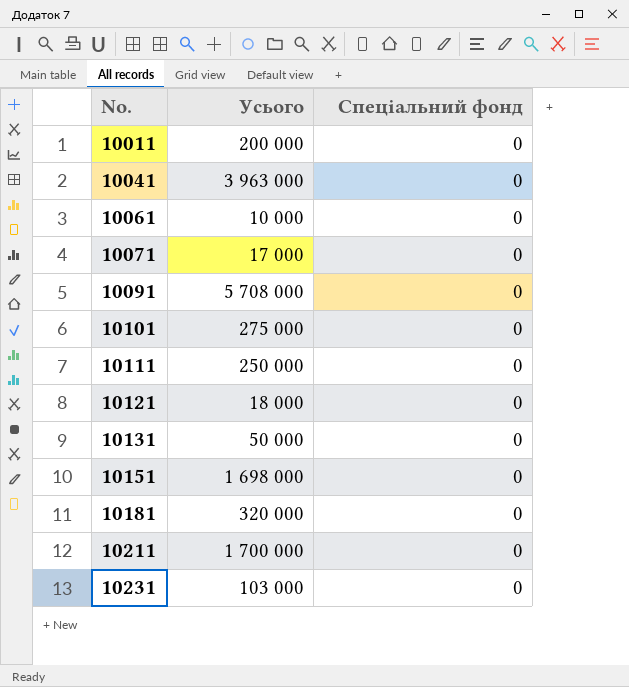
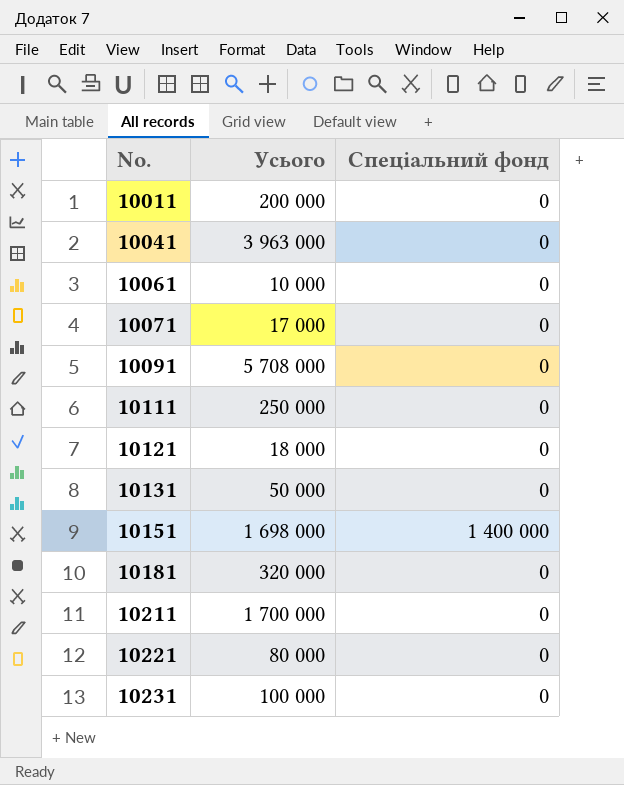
row 10101: 275 000 | 0 -> none
10151 | Спеціальний фонд: 0 -> 1 400 000
row 10221: none -> 80 000 | 0
10231 | Усього: 103 000 -> 100 000

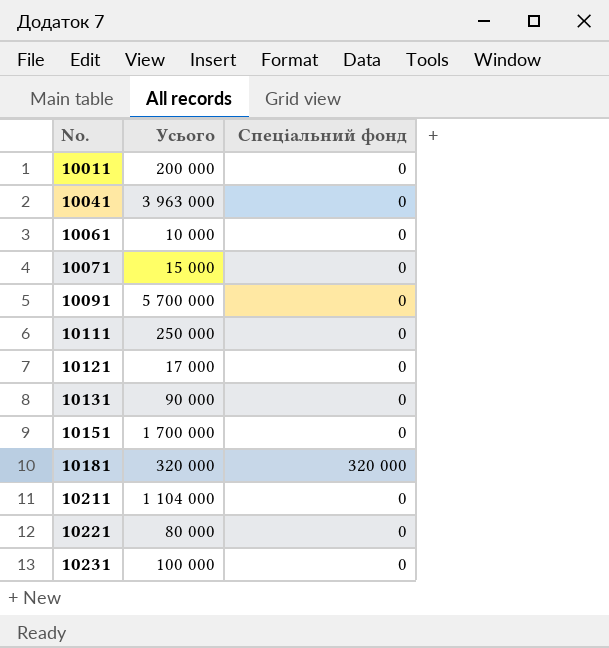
10071 | Усього: 17 000 -> 15 000
10091 | Усього: 5 708 000 -> 5 700 000
10121 | Усього: 18 000 -> 17 000
10131 | Усього: 50 000 -> 90 000
10151 | Усього: 1 698 000 -> 1 700 000
10151 | Спеціальний фонд: 1 400 000 -> 0
10181 | Спеціальний фонд: 0 -> 320 000
10211 | Усього: 1 700 000 -> 1 104 000

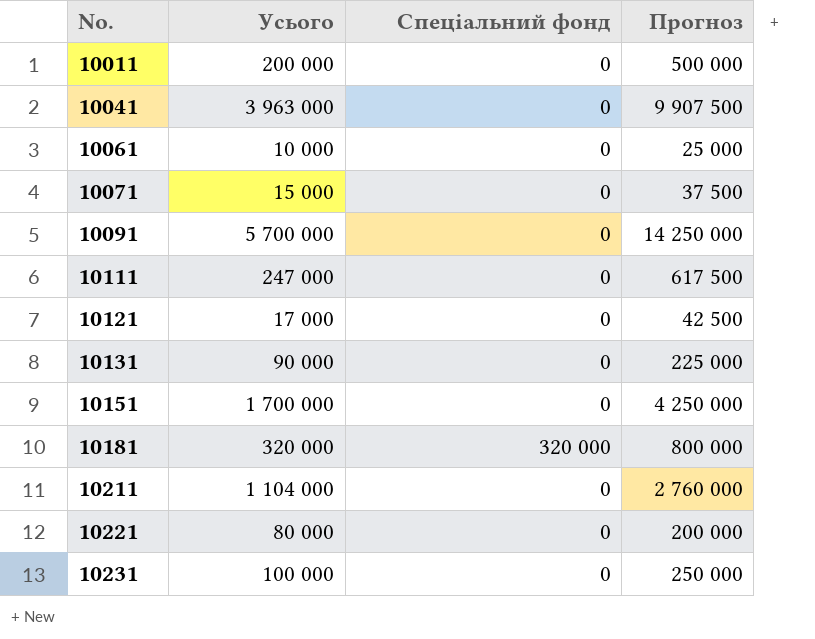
column Прогноз | formula: none -> [Усього] * 2,5
10111 | Усього: 250 000 -> 247 000

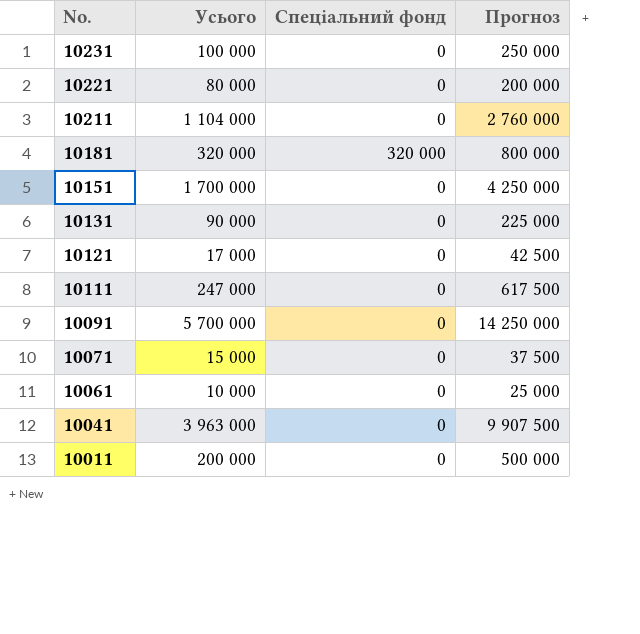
row order: No. ascending -> No. descending

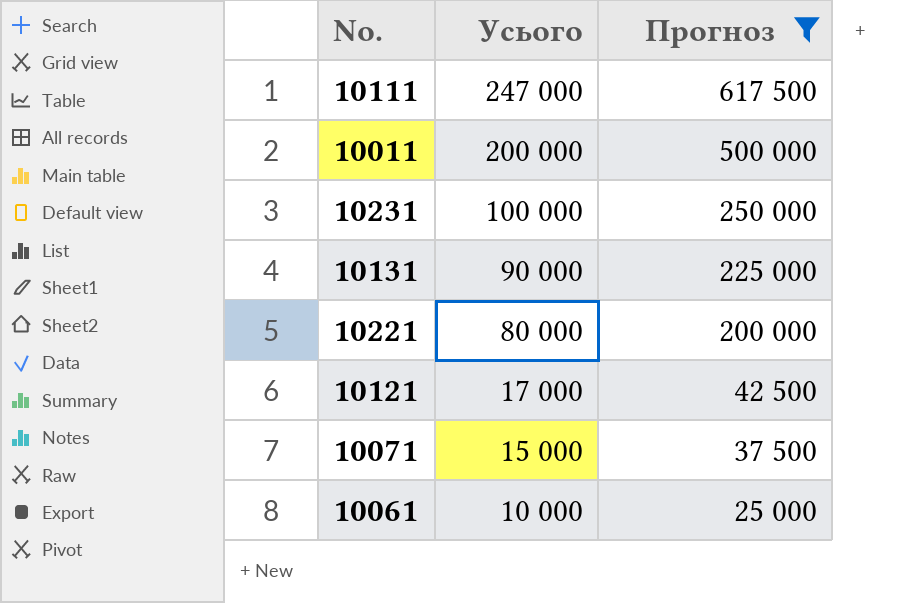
filter: none -> Прогноз <= 617 500
row order: No. descending -> Усього descending
column Спеціальний фонд | position: 3 -> none

